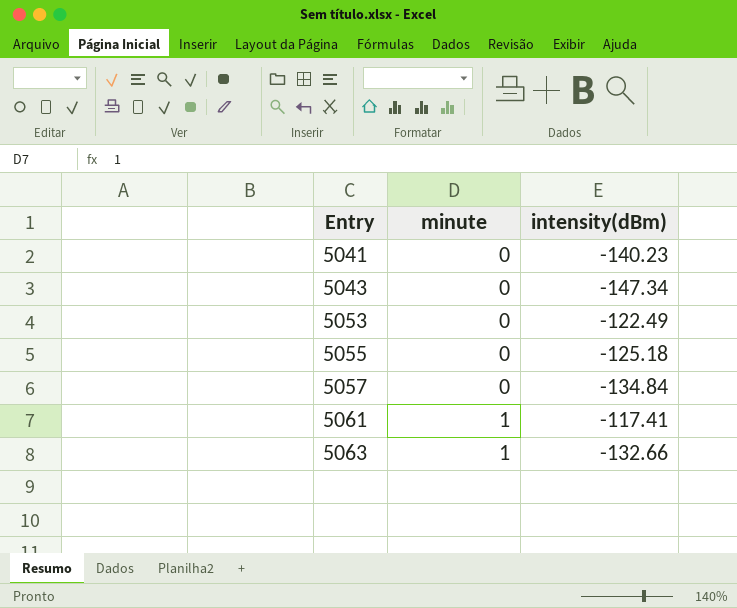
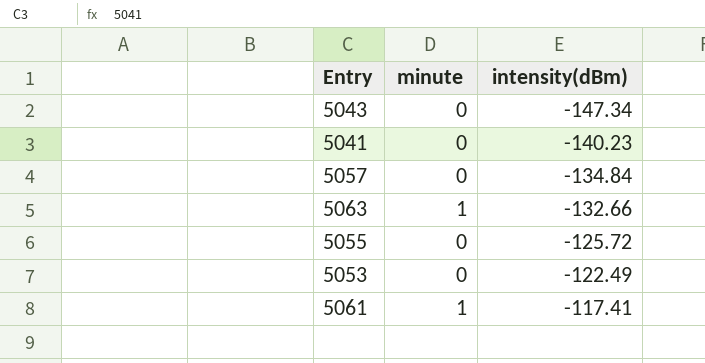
row order: Entry ascending -> intensity(dBm) ascending
5055 | intensity(dBm): -125.18 -> -125.72

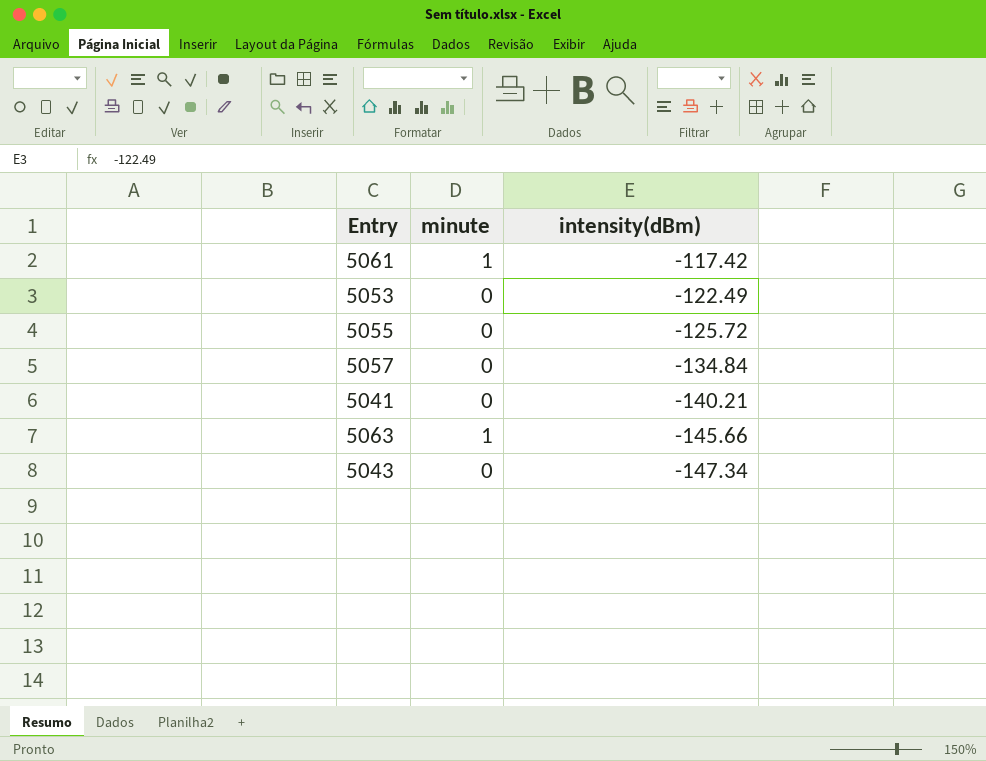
row order: intensity(dBm) ascending -> intensity(dBm) descending
5061 | intensity(dBm): -117.41 -> -117.42
5041 | intensity(dBm): -140.23 -> -140.21
5063 | intensity(dBm): -132.66 -> -145.66

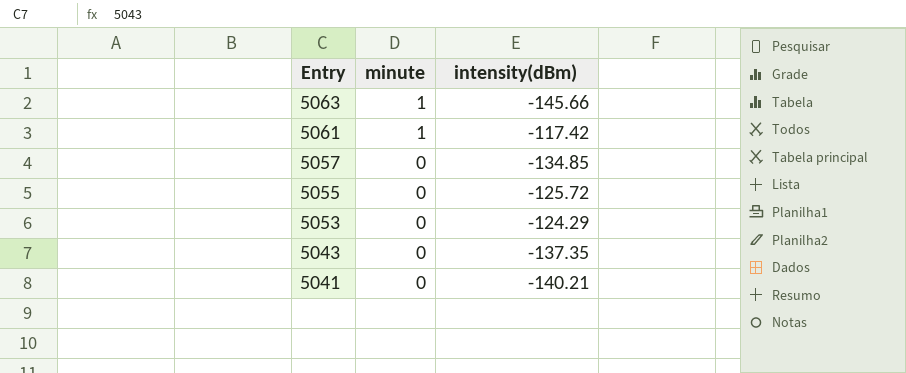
row order: intensity(dBm) descending -> Entry descending
5057 | intensity(dBm): -134.84 -> -134.85
5053 | intensity(dBm): -122.49 -> -124.29
5043 | intensity(dBm): -147.34 -> -137.35

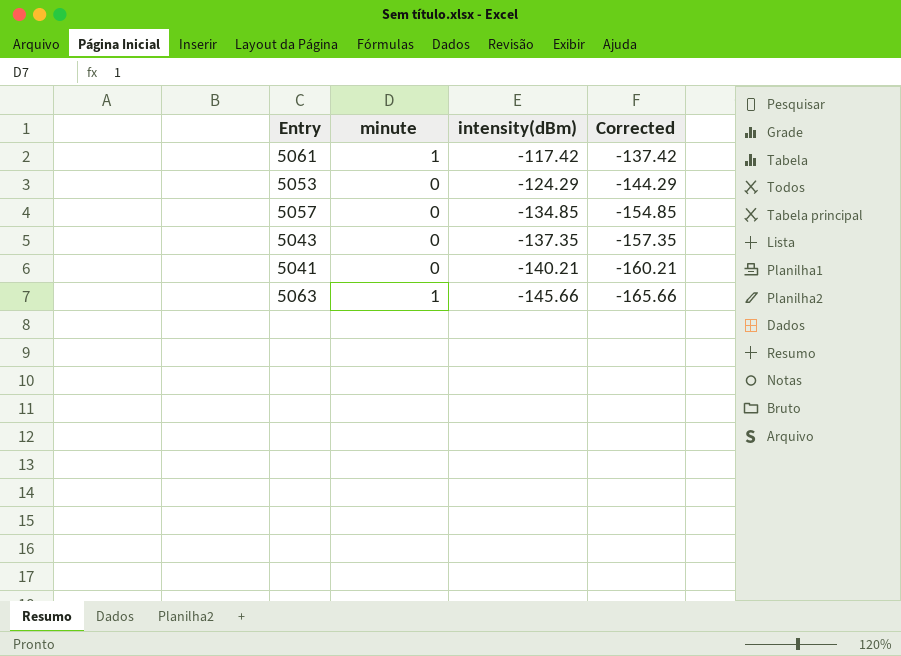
row order: Entry descending -> intensity(dBm) descending
column Corrected | formula: none -> [intensity(dBm)] - 20
row 5055: 0 | -125.72 -> none

